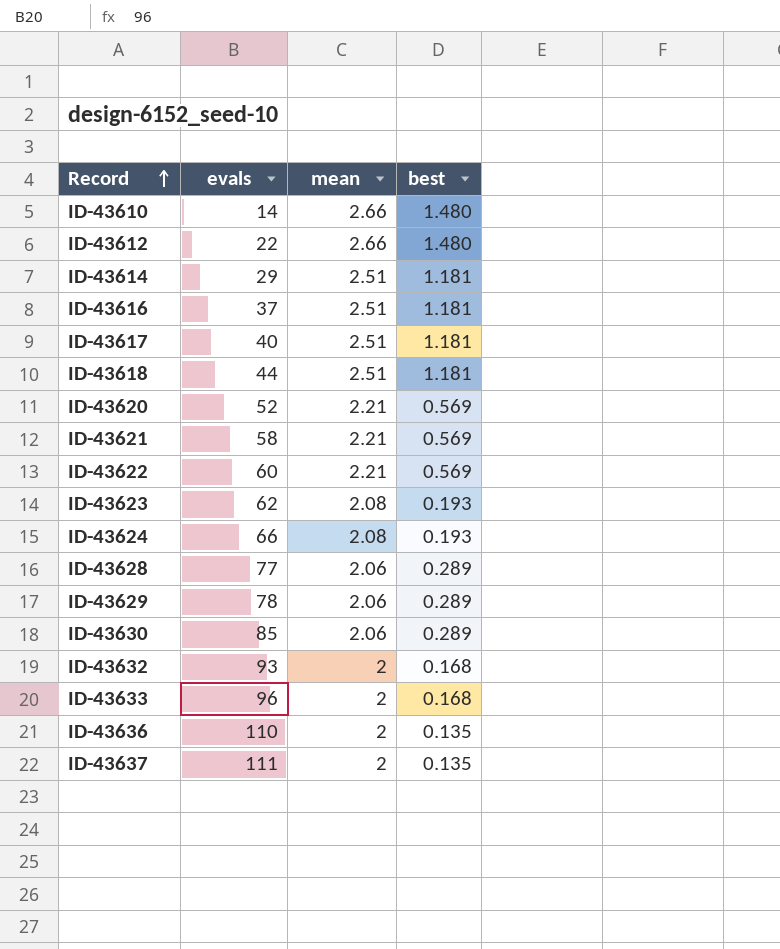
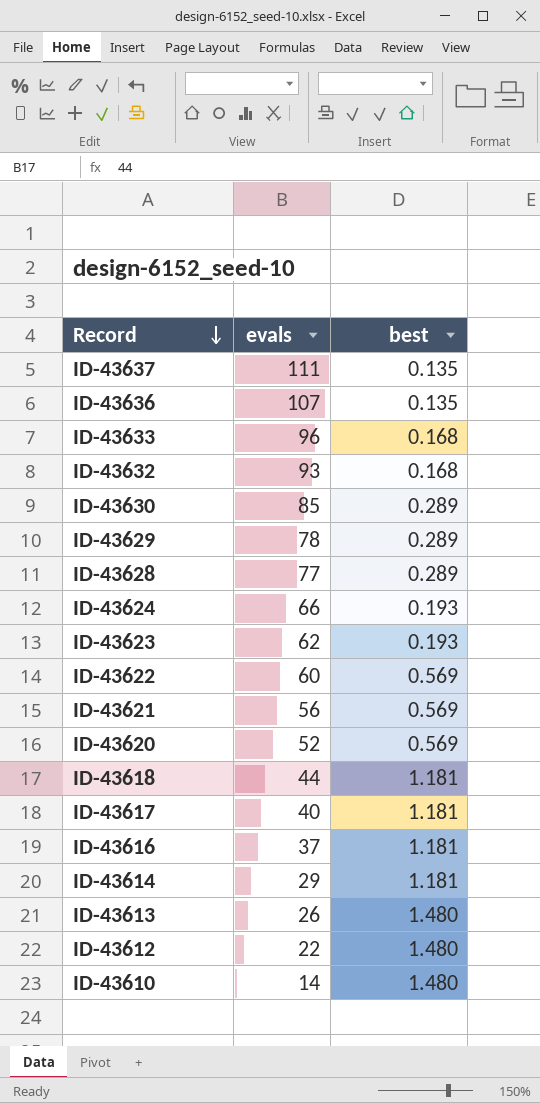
row order: Record ascending -> Record descending
column mean | position: 3 -> none
ID-43636 | evals: 110 -> 107
ID-43621 | evals: 58 -> 56
row ID-43613: none -> 26 | 1.480

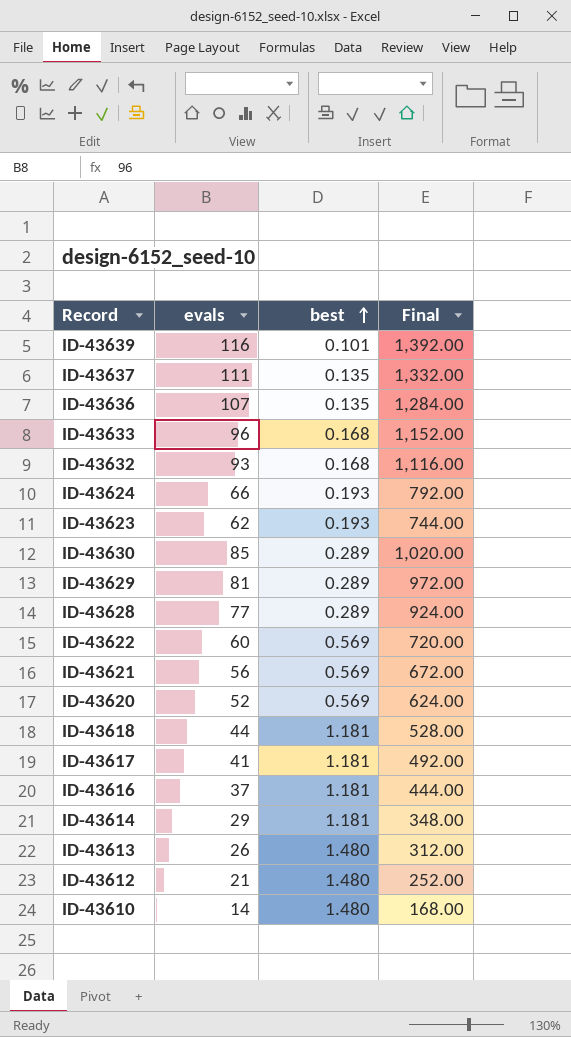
row order: Record descending -> best ascending
column Final | formula: none -> [evals] * 12
row ID-43639: none -> 116 | 0.101 | 1,392.00
ID-43629 | evals: 78 -> 81
ID-43617 | evals: 40 -> 41
ID-43612 | evals: 22 -> 21

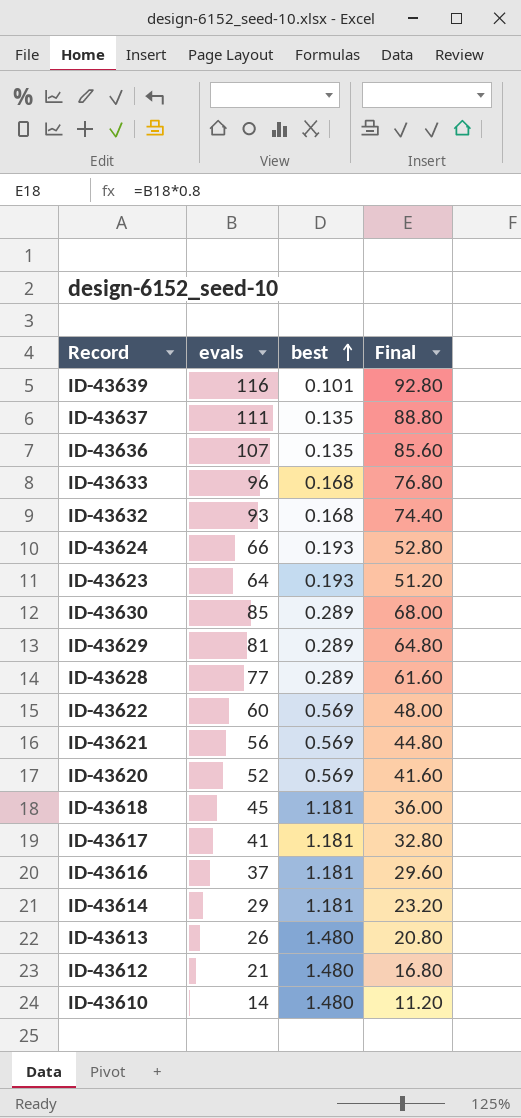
column Final | formula: [evals] * 12 -> [evals] * 0.8
ID-43623 | evals: 62 -> 64
ID-43618 | evals: 44 -> 45

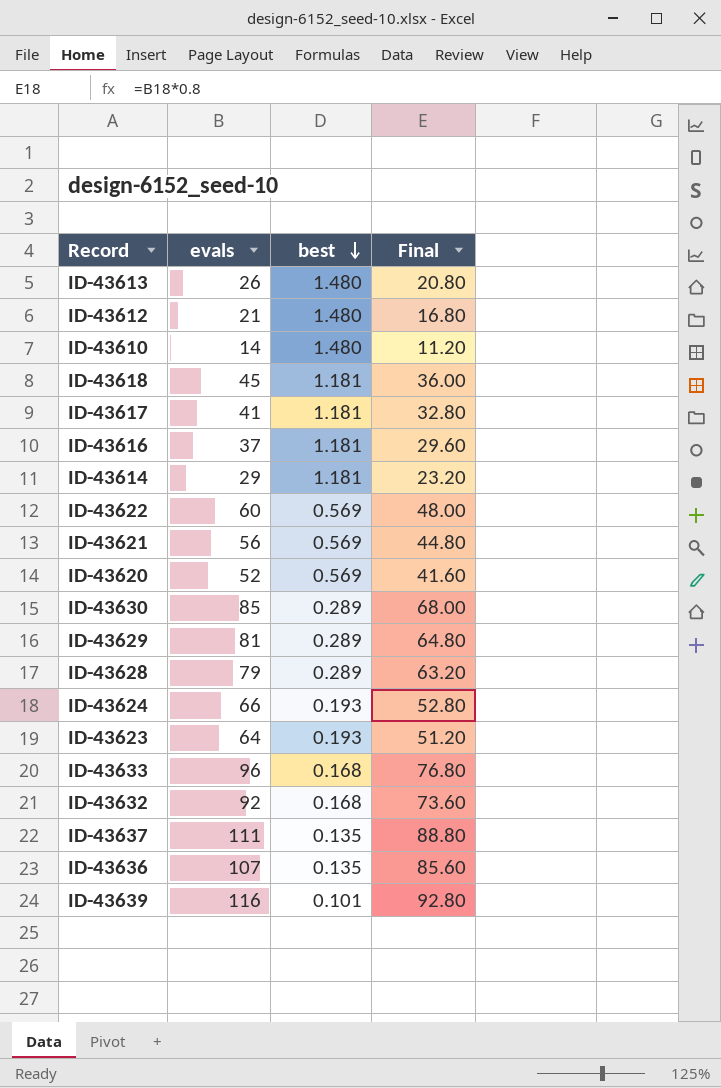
row order: best ascending -> best descending
ID-43628 | evals: 77 -> 79
ID-43628 | Final: 61.60 -> 63.20
ID-43632 | evals: 93 -> 92
ID-43632 | Final: 74.40 -> 73.60

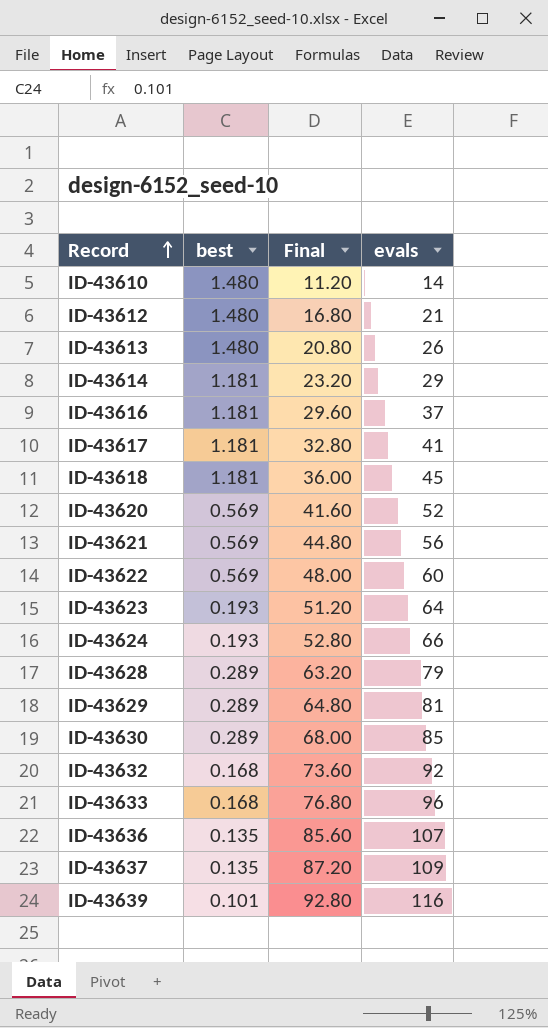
row order: best descending -> Record ascending
column evals | position: 2 -> 4
ID-43637 | Final: 88.80 -> 87.20
ID-43637 | evals: 111 -> 109

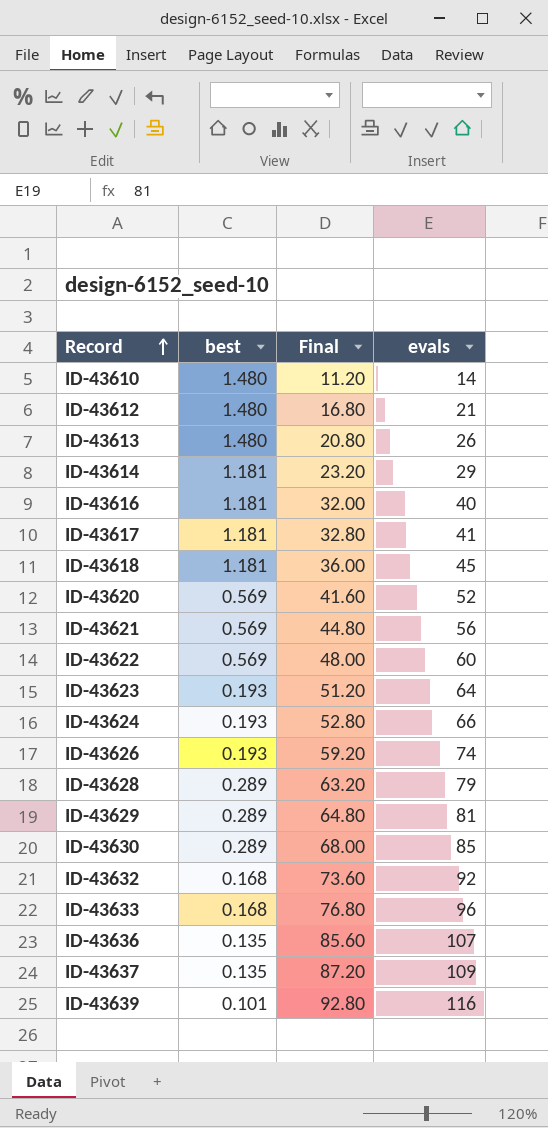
ID-43616 | Final: 29.60 -> 32.00
ID-43616 | evals: 37 -> 40
row ID-43626: none -> 0.193 | 59.20 | 74

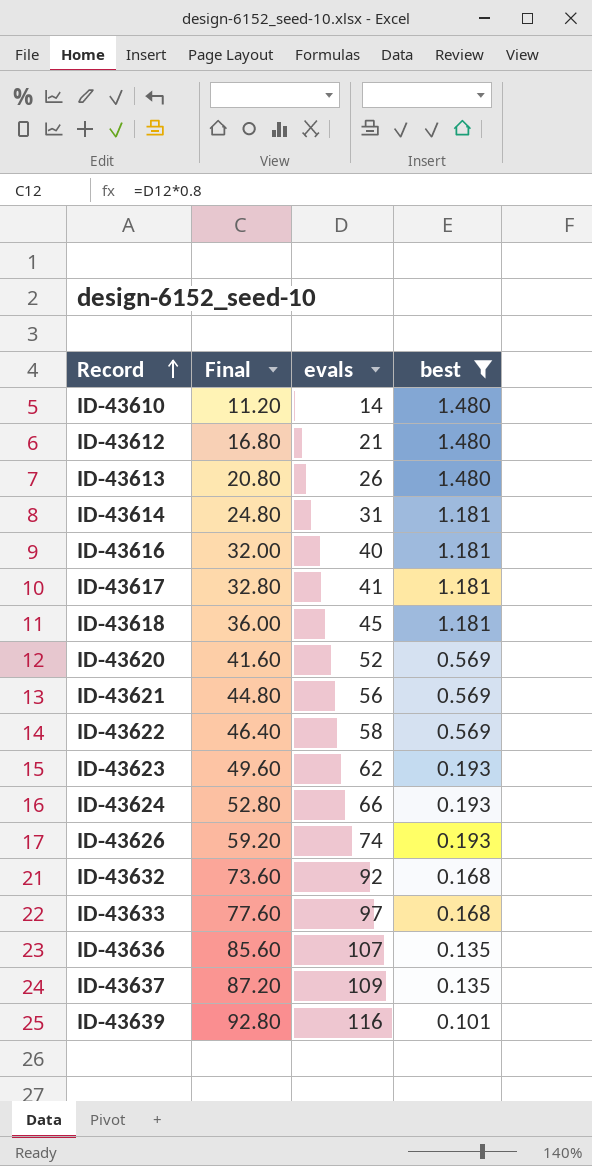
filter: none -> best != 0.289
column best | position: 2 -> 4
ID-43614 | Final: 23.20 -> 24.80
ID-43614 | evals: 29 -> 31
ID-43622 | Final: 48.00 -> 46.40
ID-43622 | evals: 60 -> 58
ID-43623 | Final: 51.20 -> 49.60
ID-43623 | evals: 64 -> 62
ID-43633 | Final: 76.80 -> 77.60
ID-43633 | evals: 96 -> 97

